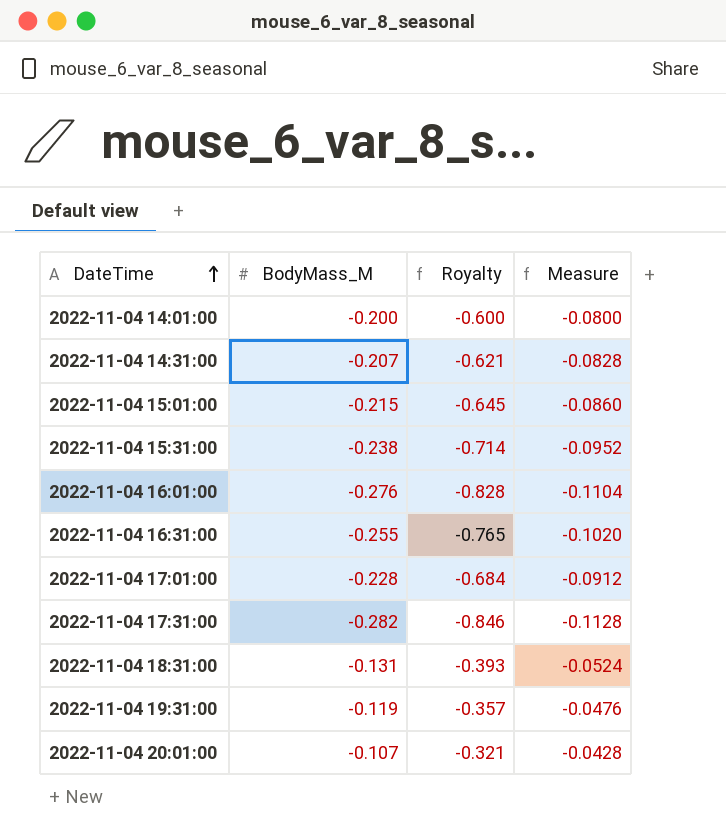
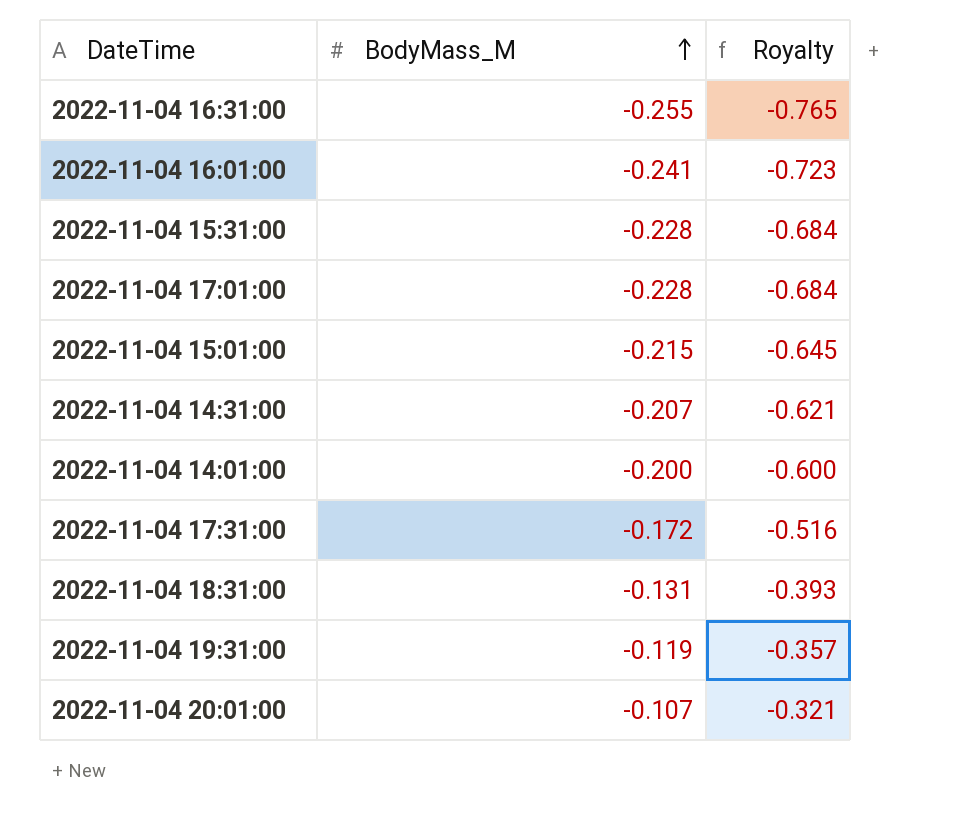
row order: DateTime ascending -> BodyMass_M ascending
column Measure | formula: [BodyMass_M] * 0.4 -> none
2022-11-04 16:01:00 | BodyMass_M: -0.276 -> -0.241
2022-11-04 16:01:00 | Royalty: -0.828 -> -0.723
2022-11-04 15:31:00 | BodyMass_M: -0.238 -> -0.228
2022-11-04 15:31:00 | Royalty: -0.714 -> -0.684
2022-11-04 17:31:00 | BodyMass_M: -0.282 -> -0.172
2022-11-04 17:31:00 | Royalty: -0.846 -> -0.516

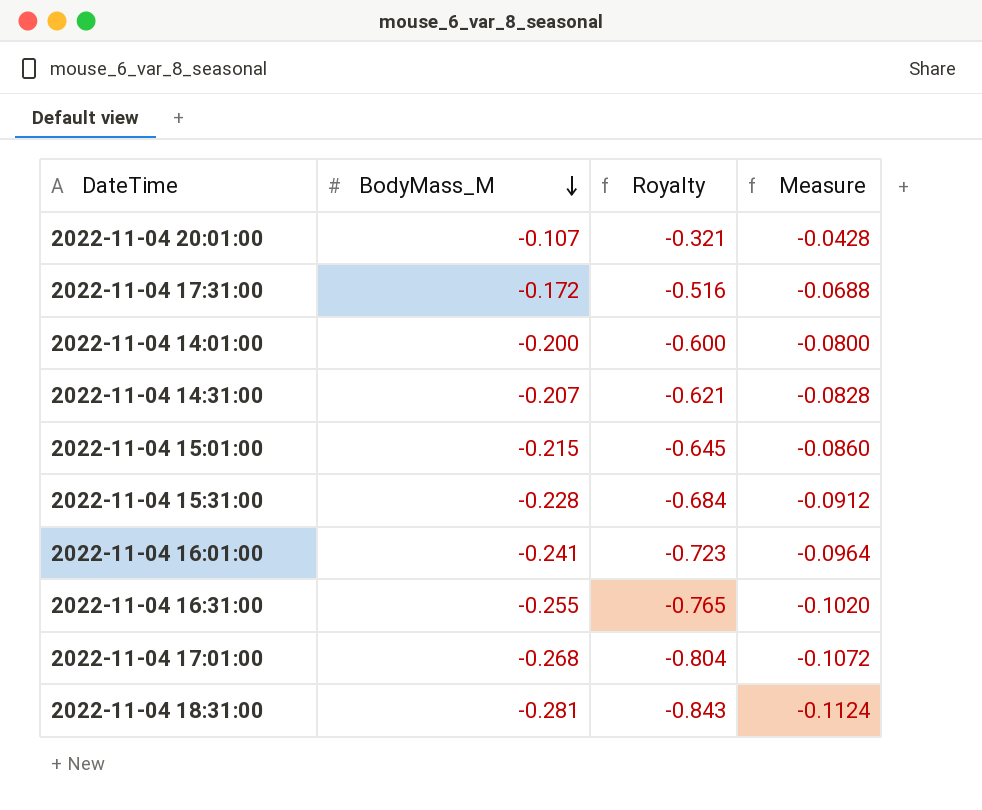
row order: BodyMass_M ascending -> BodyMass_M descending
column Measure | formula: none -> [BodyMass_M] * 0.4
row 2022-11-04 19:31:00: -0.119 | -0.357 -> none
2022-11-04 17:01:00 | BodyMass_M: -0.228 -> -0.268
2022-11-04 17:01:00 | Royalty: -0.684 -> -0.804
2022-11-04 18:31:00 | BodyMass_M: -0.131 -> -0.281
2022-11-04 18:31:00 | Royalty: -0.393 -> -0.843

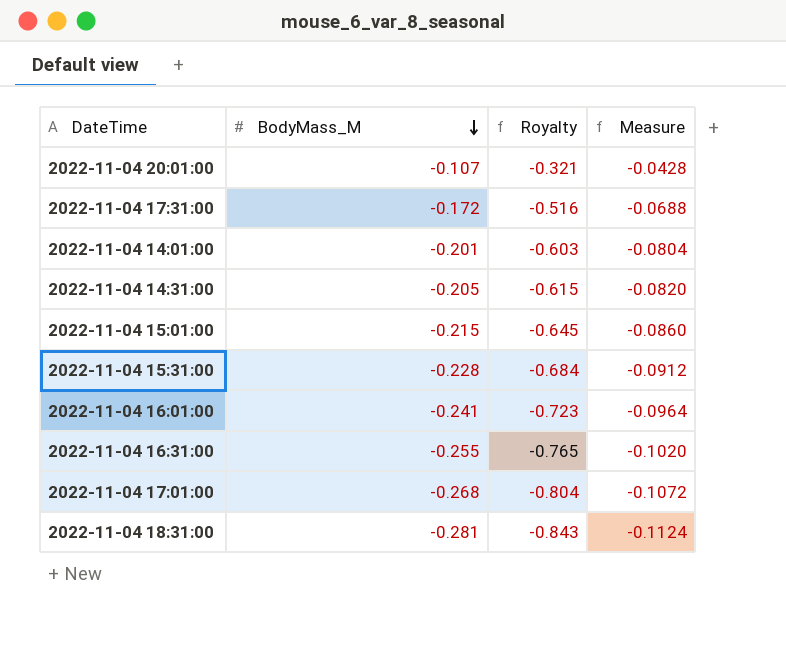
2022-11-04 14:01:00 | BodyMass_M: -0.200 -> -0.201
2022-11-04 14:01:00 | Royalty: -0.600 -> -0.603
2022-11-04 14:01:00 | Measure: -0.0800 -> -0.0804
2022-11-04 14:31:00 | BodyMass_M: -0.207 -> -0.205
2022-11-04 14:31:00 | Royalty: -0.621 -> -0.615
2022-11-04 14:31:00 | Measure: -0.0828 -> -0.0820

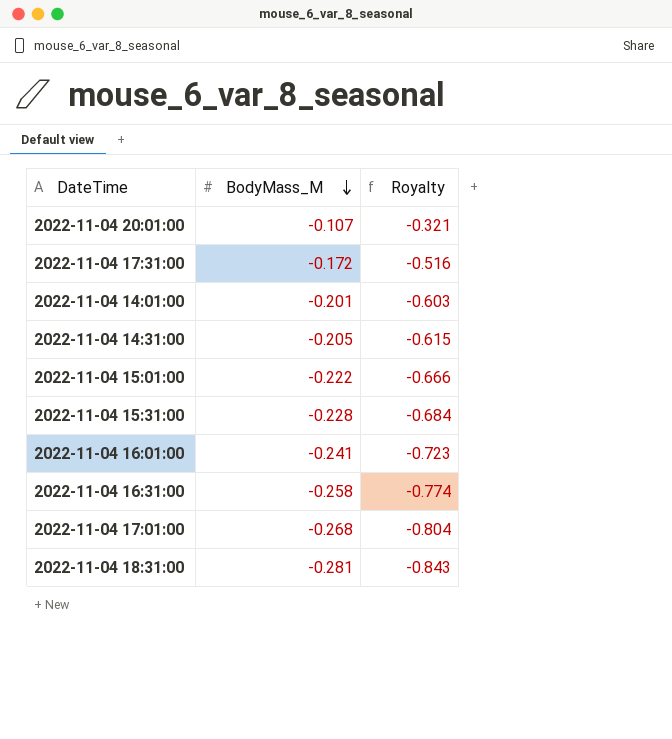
column Measure | formula: [BodyMass_M] * 0.4 -> none
2022-11-04 15:01:00 | BodyMass_M: -0.215 -> -0.222
2022-11-04 15:01:00 | Royalty: -0.645 -> -0.666
2022-11-04 16:31:00 | BodyMass_M: -0.255 -> -0.258
2022-11-04 16:31:00 | Royalty: -0.765 -> -0.774

